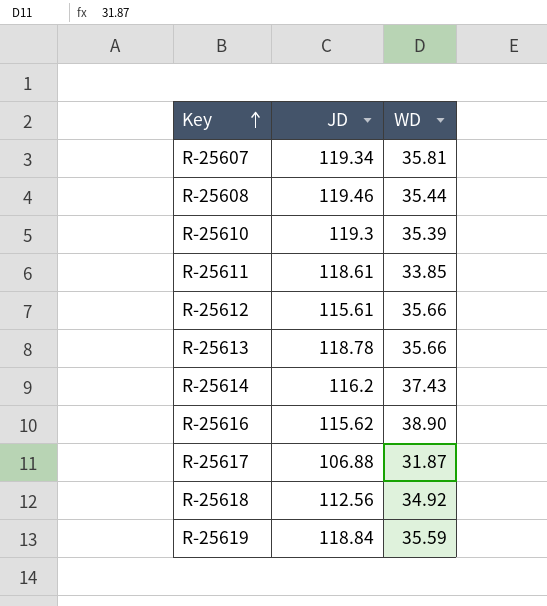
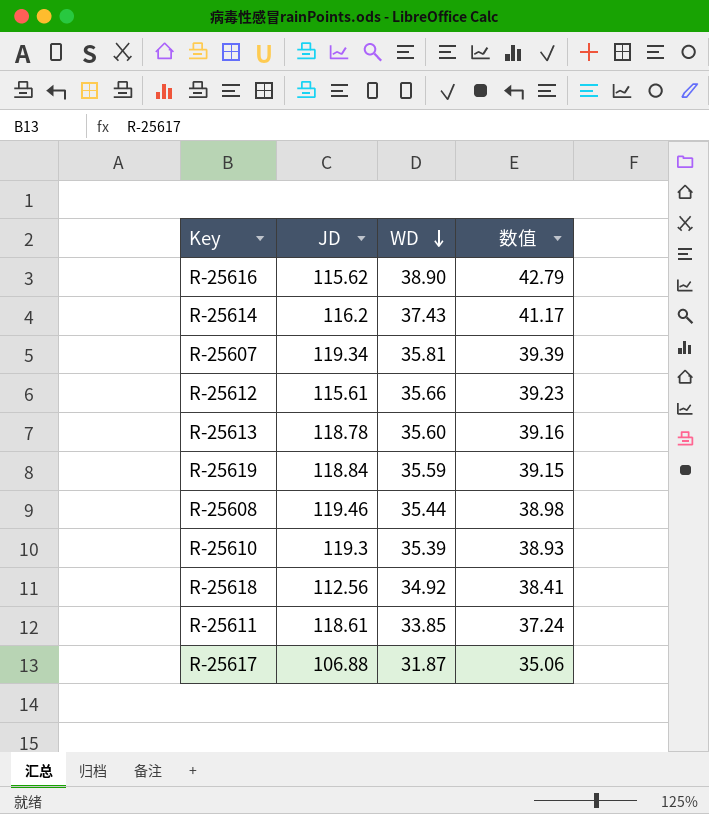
row order: Key ascending -> WD descending
column 数值 | formula: none -> [WD] * 1.1
R-25613 | WD: 35.66 -> 35.60

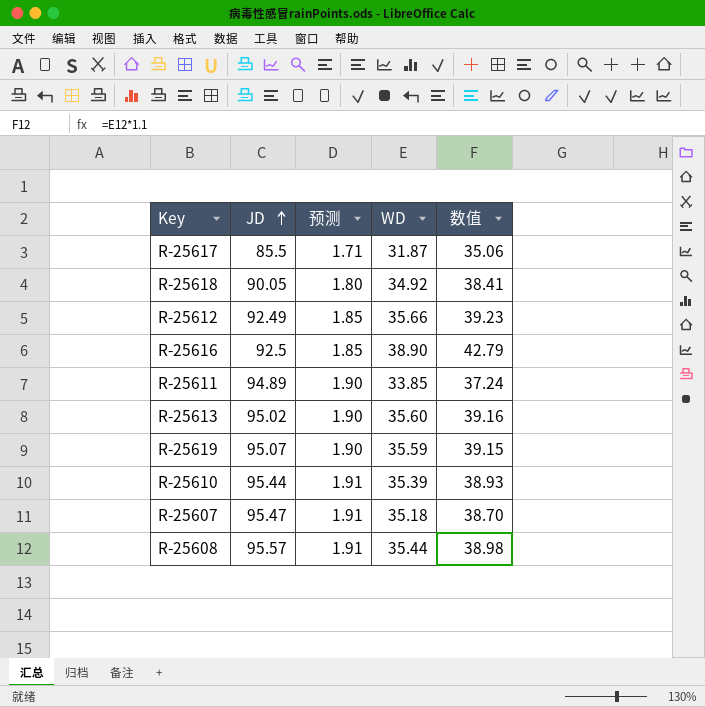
row order: WD descending -> JD ascending
column 预测 | formula: none -> [JD] * 0.02
row R-25614: 116.2 | 37.43 | 41.17 -> none
R-25617 | JD: 106.88 -> 85.5
R-25618 | JD: 112.56 -> 90.05
R-25612 | JD: 115.61 -> 92.49
R-25616 | JD: 115.62 -> 92.5
R-25611 | JD: 118.61 -> 94.89
R-25613 | JD: 118.78 -> 95.02
R-25619 | JD: 118.84 -> 95.07
R-25610 | JD: 119.3 -> 95.44
R-25607 | JD: 119.34 -> 95.47
R-25607 | WD: 35.81 -> 35.18
R-25607 | 数值: 39.39 -> 38.70
R-25608 | JD: 119.46 -> 95.57

